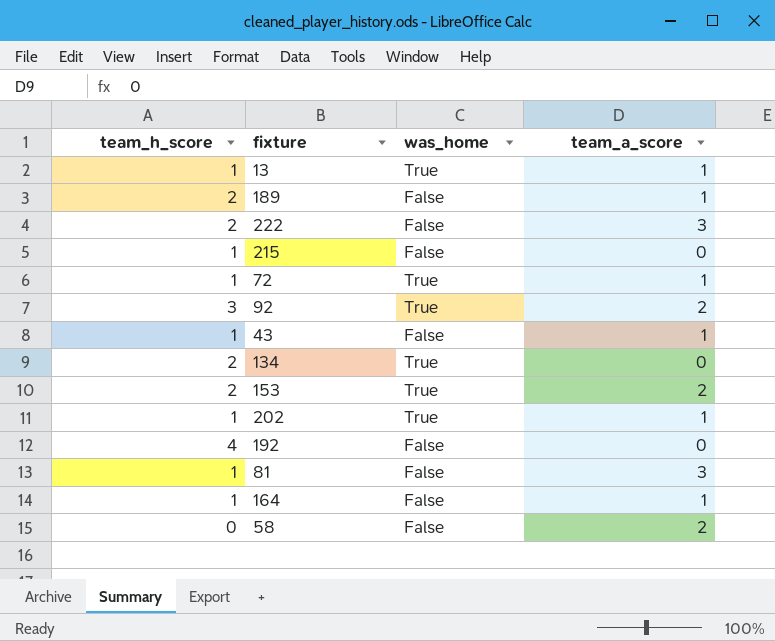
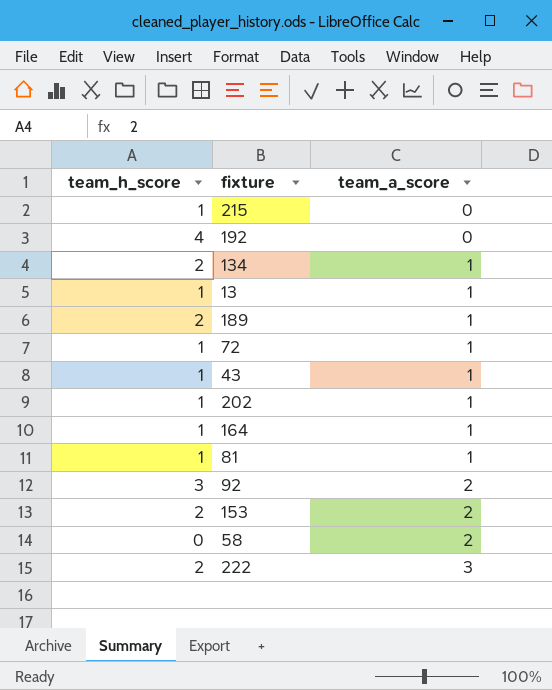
row order: none -> team_a_score ascending
column was_home | position: 3 -> none
134 | team_a_score: 0 -> 1
81 | team_a_score: 3 -> 1

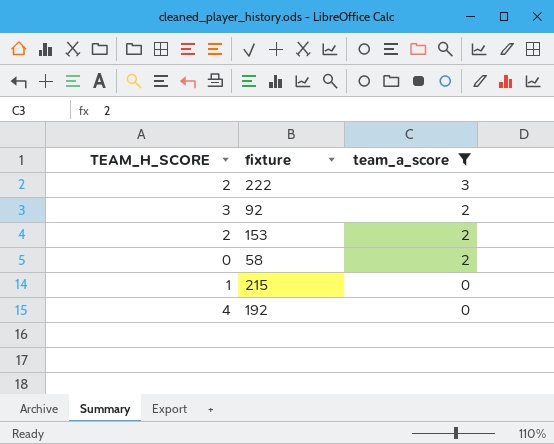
filter: none -> team_a_score != 1
row order: team_a_score ascending -> team_a_score descending
column name: team_h_score -> TEAM_H_SCORE

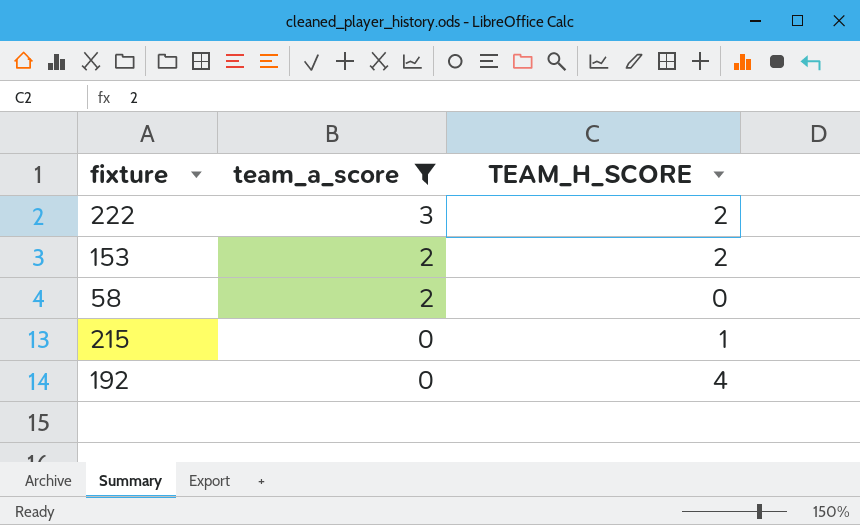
column TEAM_H_SCORE | position: 1 -> 3
row 92: 3 | 2 -> none

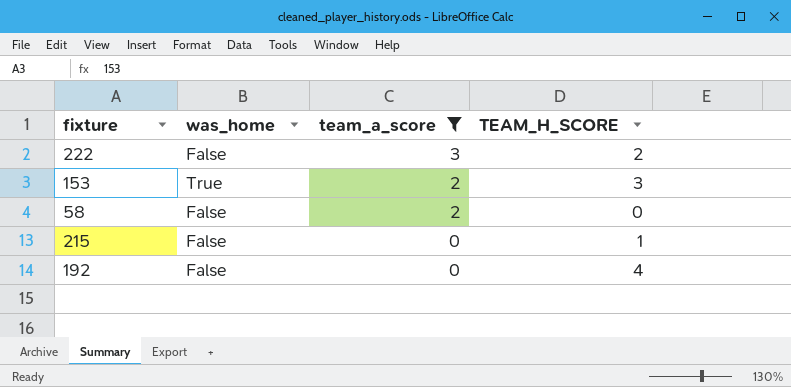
column was_home | position: none -> 2
153 | TEAM_H_SCORE: 2 -> 3

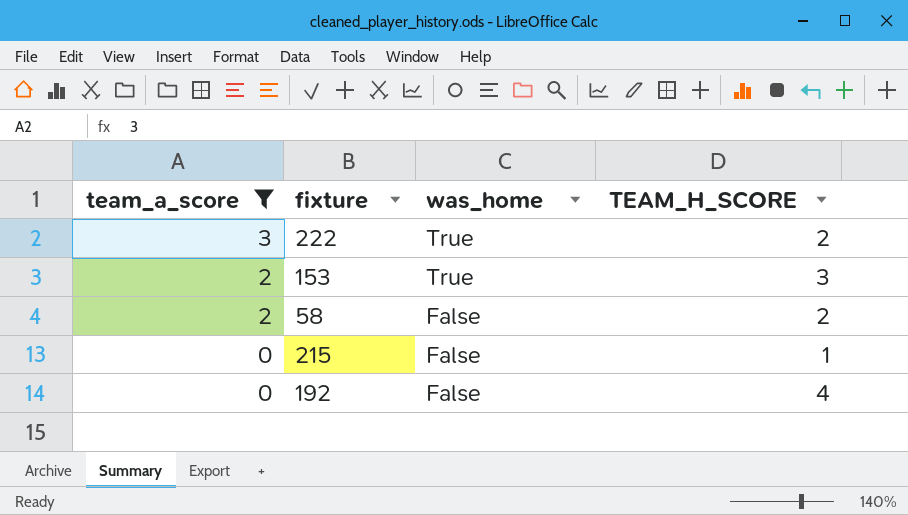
column team_a_score | position: 3 -> 1
222 | was_home: False -> True
58 | TEAM_H_SCORE: 0 -> 2

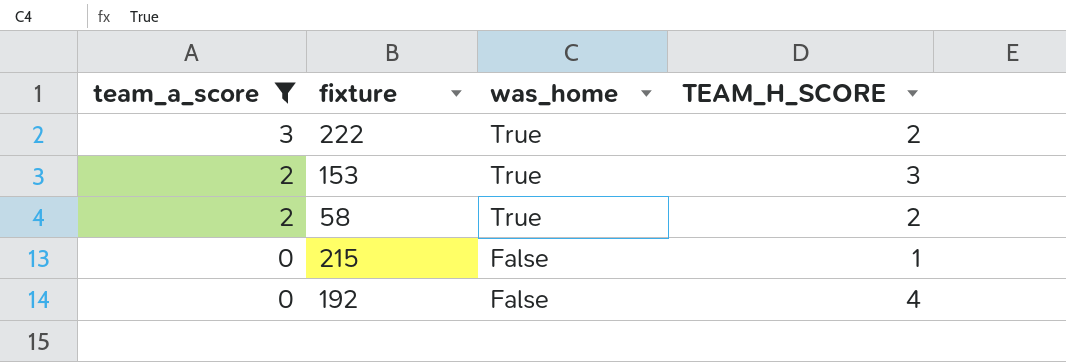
58 | was_home: False -> True

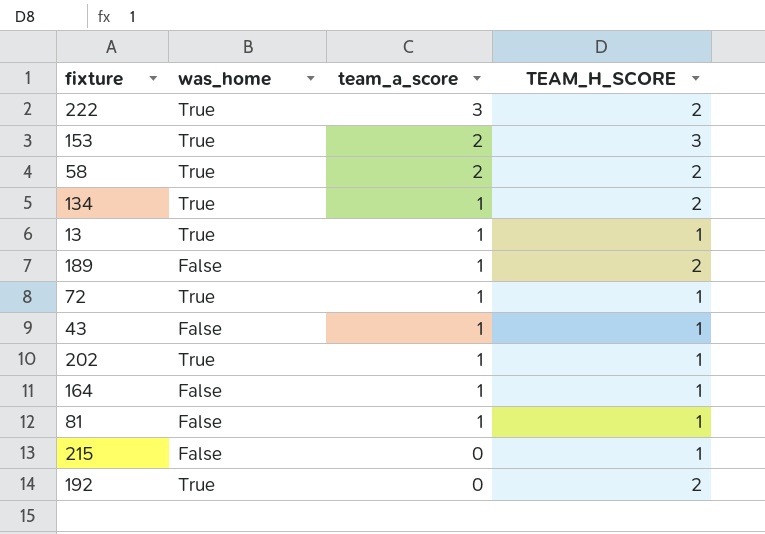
filter: team_a_score != 1 -> none
column team_a_score | position: 1 -> 3
192 | was_home: False -> True
192 | TEAM_H_SCORE: 4 -> 2

